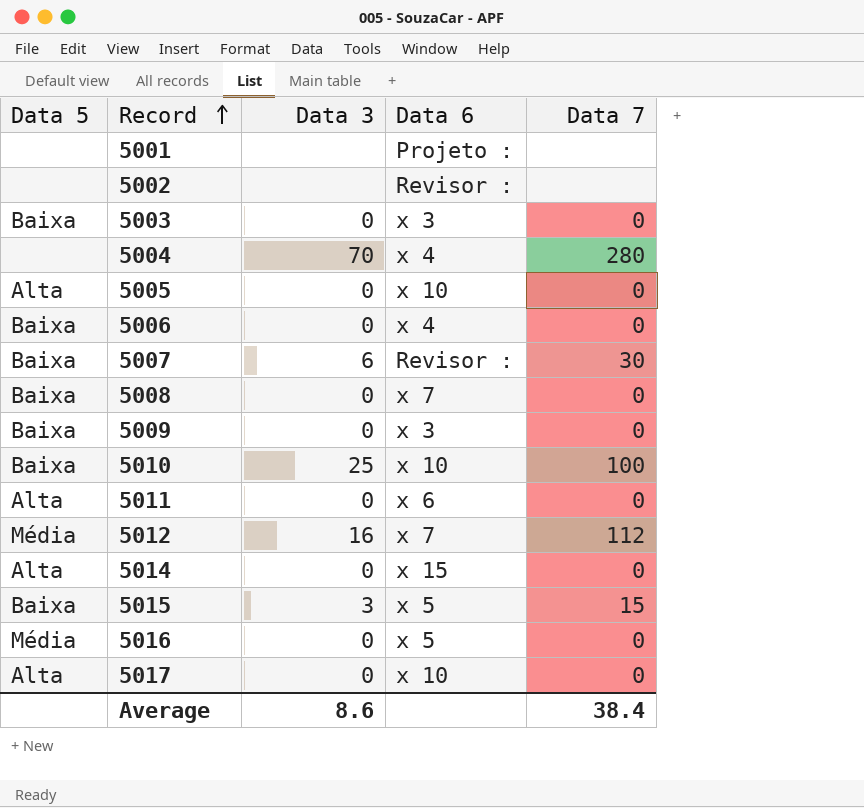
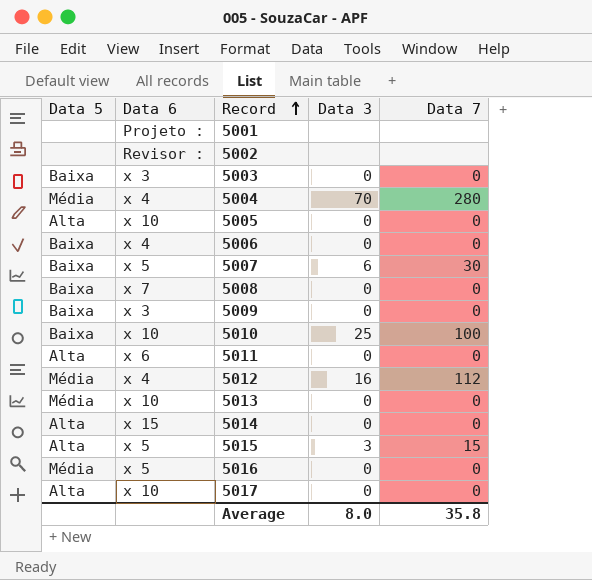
column Data 6 | position: 4 -> 2
5004 | Data 5: none -> Média
5007 | Data 6: Revisor : -> x 5
5012 | Data 6: x 7 -> x 4
row 5013: none -> Média | x 10 | 0 | 0
5015 | Data 5: Baixa -> Alta
Average | Data 3: 8.6 -> 8.0
Average | Data 7: 38.4 -> 35.8

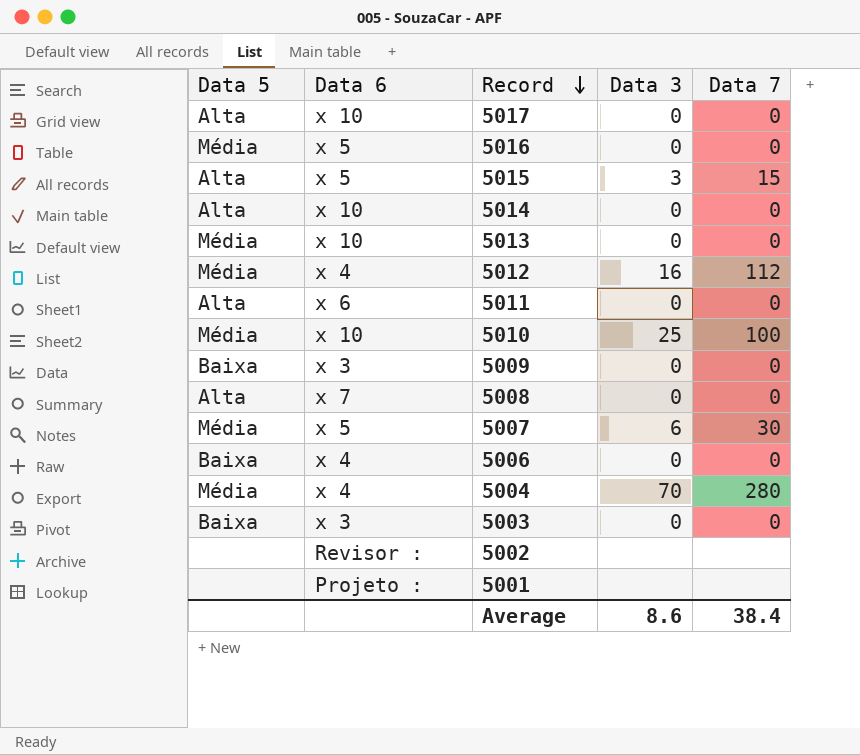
row order: Record ascending -> Record descending
row 5005: Alta | x 10 | 0 | 0 -> none
5014 | Data 6: x 15 -> x 10
5010 | Data 5: Baixa -> Média
5008 | Data 5: Baixa -> Alta
5007 | Data 5: Baixa -> Média
Average | Data 3: 8.0 -> 8.6
Average | Data 7: 35.8 -> 38.4

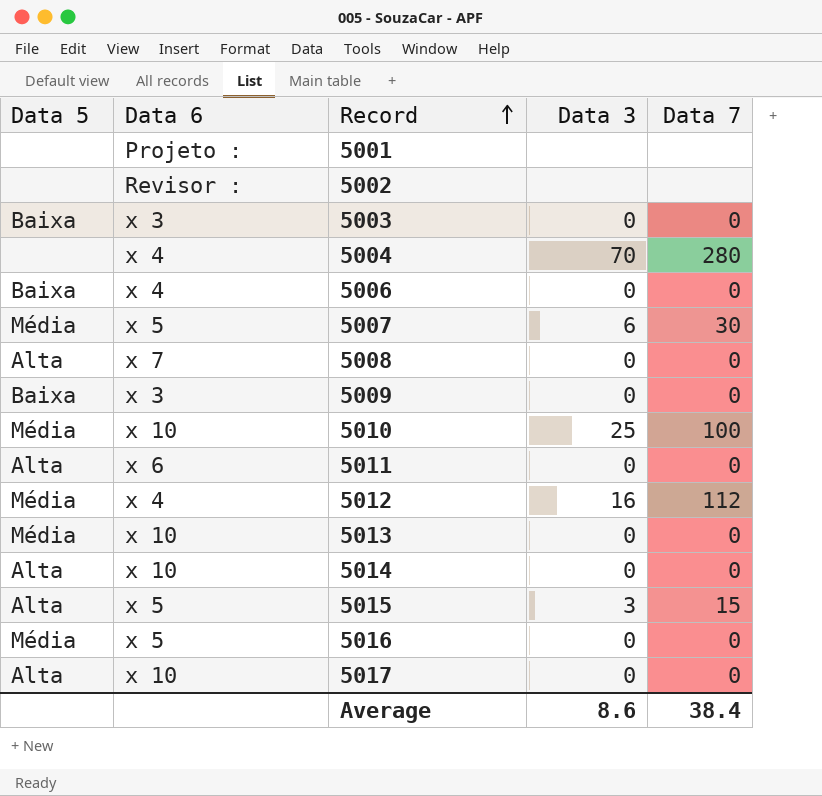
row order: Record descending -> Record ascending
5004 | Data 5: Média -> none

